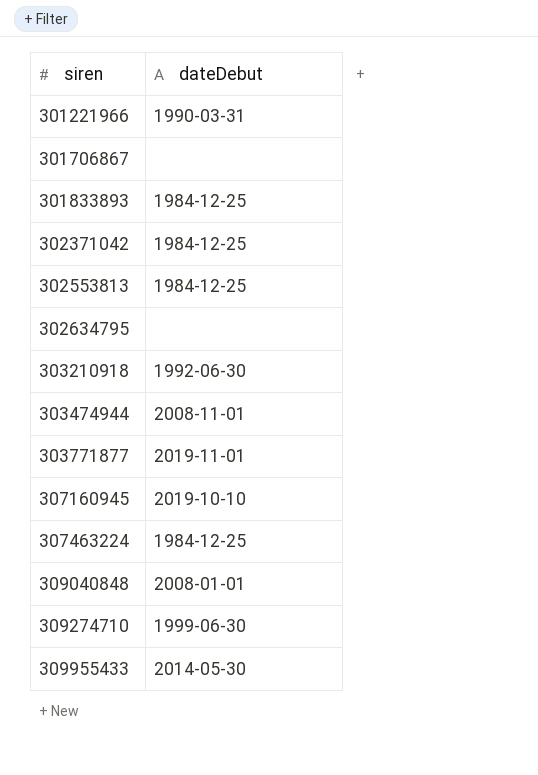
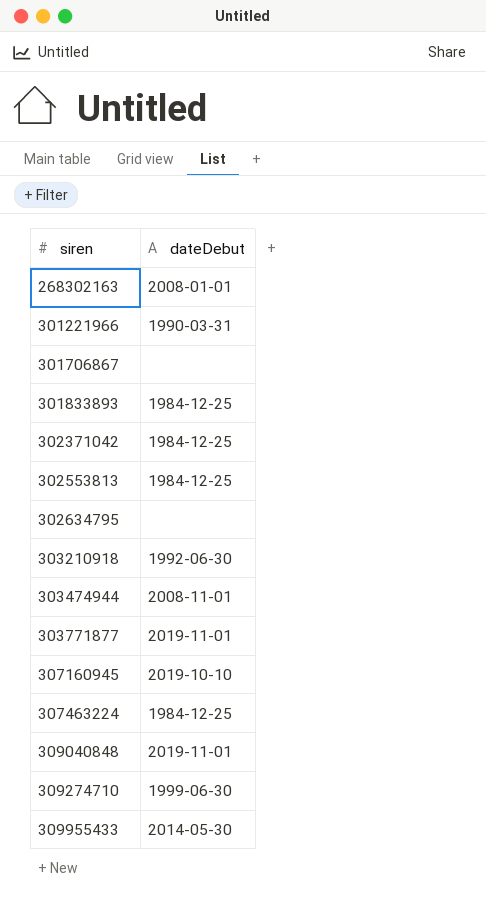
row 268302163: none -> 2008-01-01
309040848 | dateDebut: 2008-01-01 -> 2019-11-01

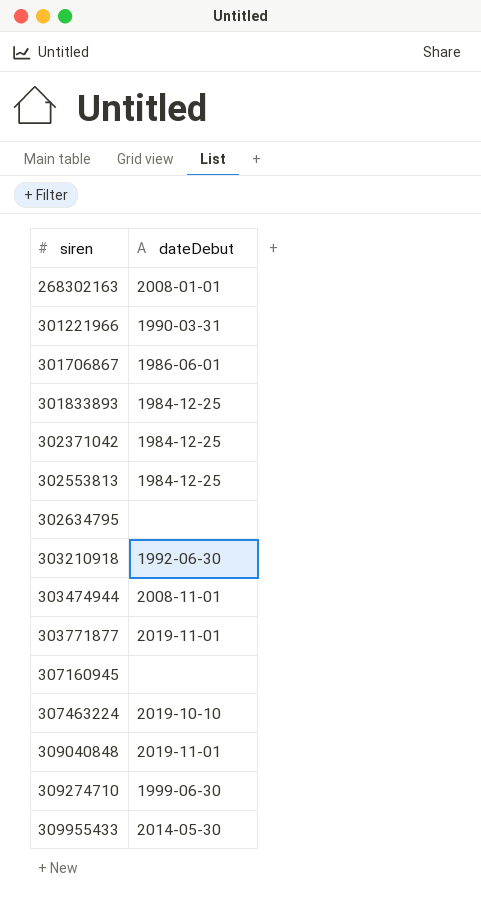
301706867 | dateDebut: none -> 1986-06-01
307160945 | dateDebut: 2019-10-10 -> none
307463224 | dateDebut: 1984-12-25 -> 2019-10-10

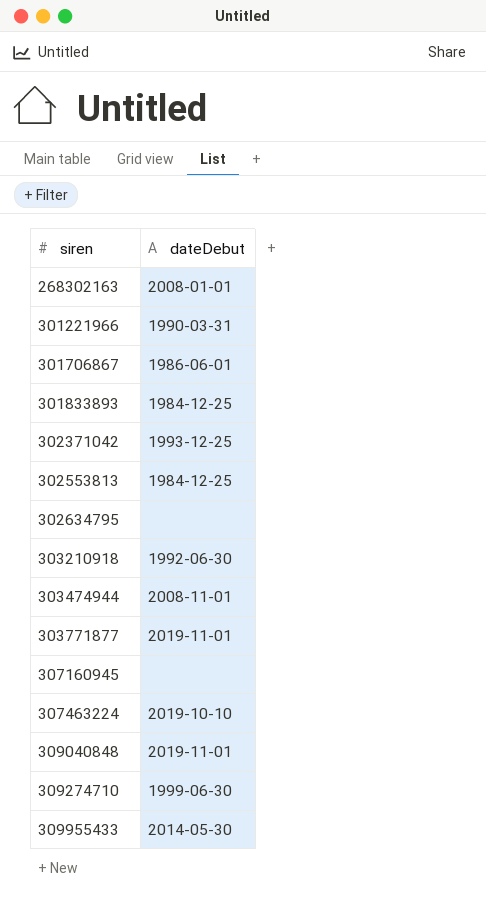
302371042 | dateDebut: 1984-12-25 -> 1993-12-25

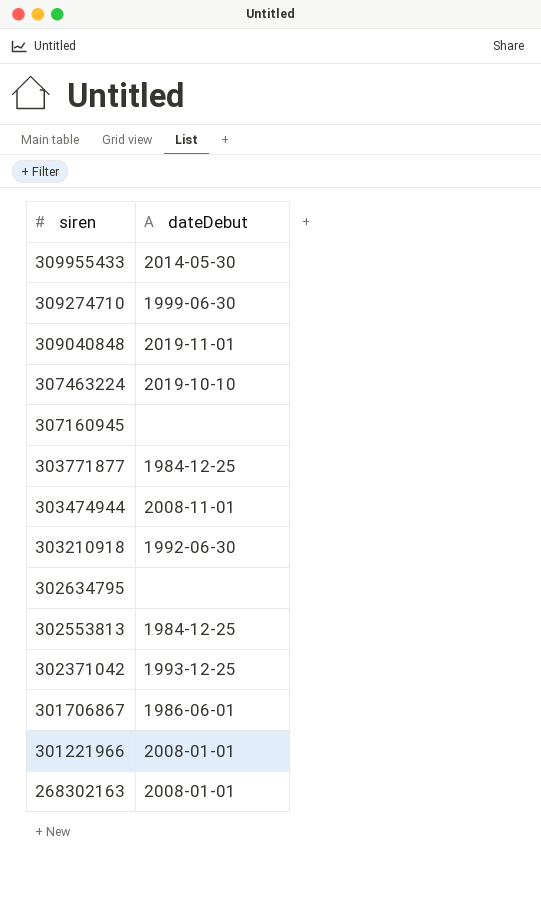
row order: siren ascending -> siren descending
row 301833893: 1984-12-25 -> none
303771877 | dateDebut: 2019-11-01 -> 1984-12-25
301221966 | dateDebut: 1990-03-31 -> 2008-01-01

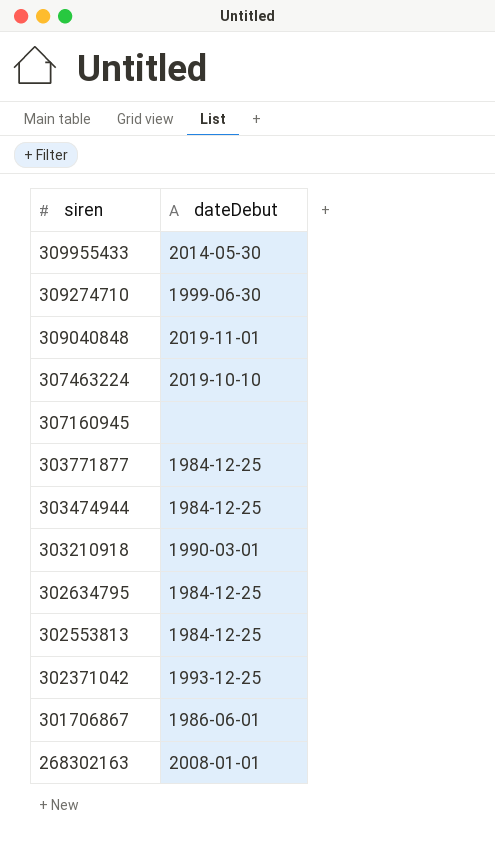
row 301221966: 2008-01-01 -> none
303474944 | dateDebut: 2008-11-01 -> 1984-12-25
303210918 | dateDebut: 1992-06-30 -> 1990-03-01
302634795 | dateDebut: none -> 1984-12-25

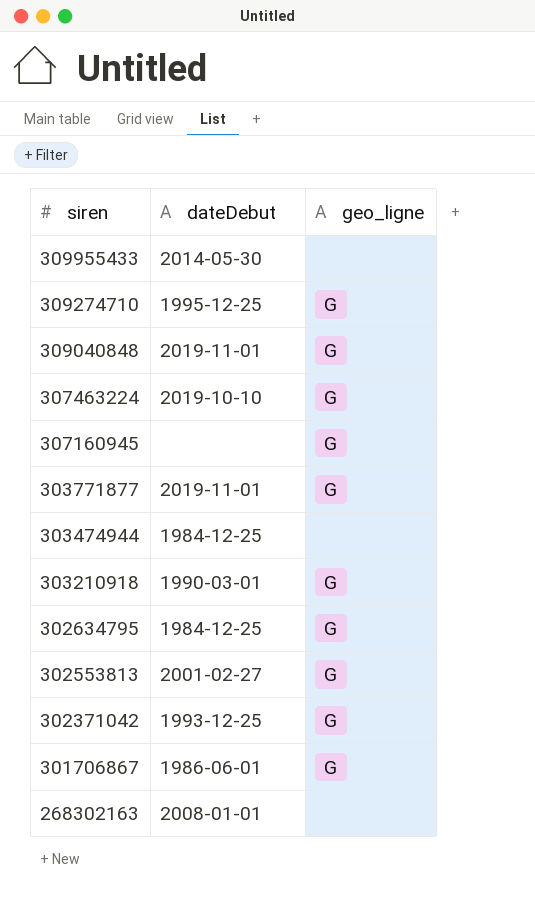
column geo_ligne | position: none -> 3
309274710 | dateDebut: 1999-06-30 -> 1995-12-25
303771877 | dateDebut: 1984-12-25 -> 2019-11-01
302553813 | dateDebut: 1984-12-25 -> 2001-02-27

